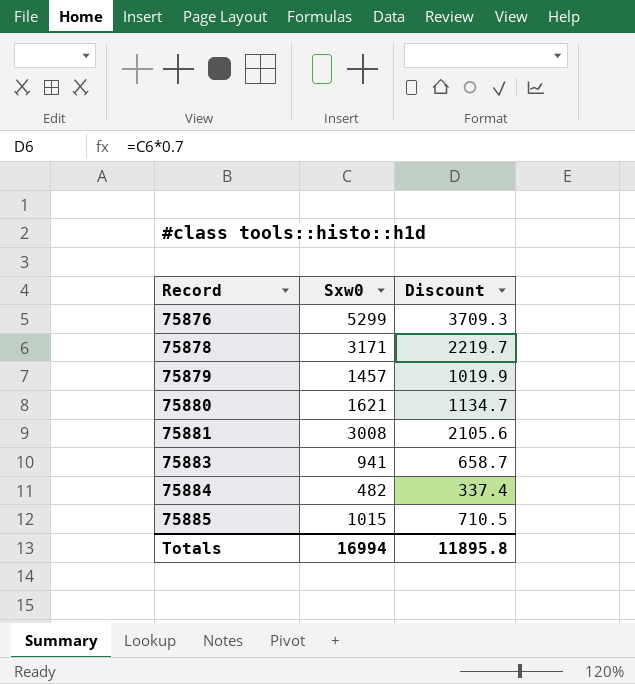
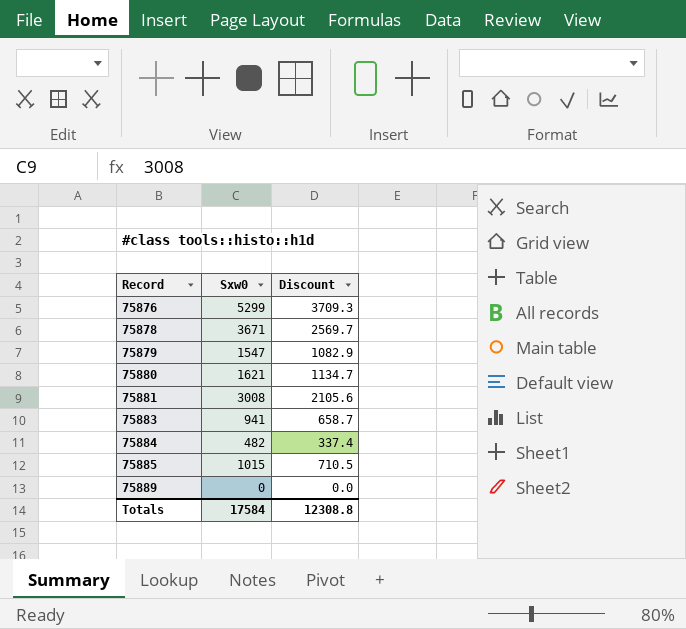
75878 | Sxw0: 3171 -> 3671
75878 | Discount: 2219.7 -> 2569.7
75879 | Sxw0: 1457 -> 1547
75879 | Discount: 1019.9 -> 1082.9
row 75889: none -> 0 | 0.0
Totals | Sxw0: 16994 -> 17584
Totals | Discount: 11895.8 -> 12308.8

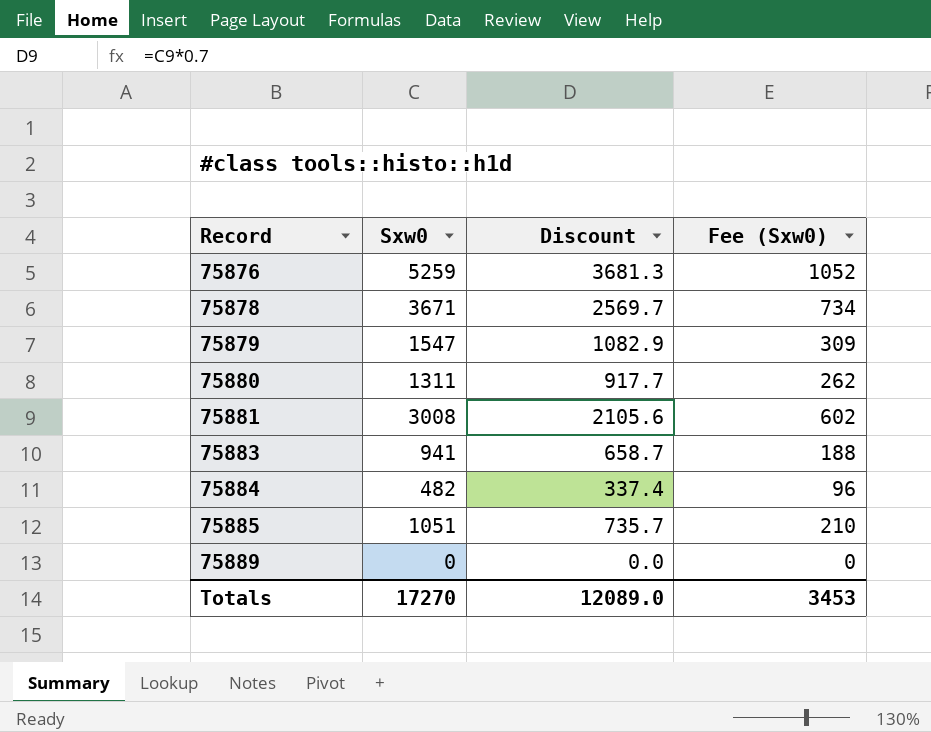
column Fee (Sxw0) | formula: none -> [Sxw0] * 0.2
75876 | Sxw0: 5299 -> 5259
75876 | Discount: 3709.3 -> 3681.3
75880 | Sxw0: 1621 -> 1311
75880 | Discount: 1134.7 -> 917.7
75885 | Sxw0: 1015 -> 1051
75885 | Discount: 710.5 -> 735.7
Totals | Sxw0: 17584 -> 17270
Totals | Discount: 12308.8 -> 12089.0

